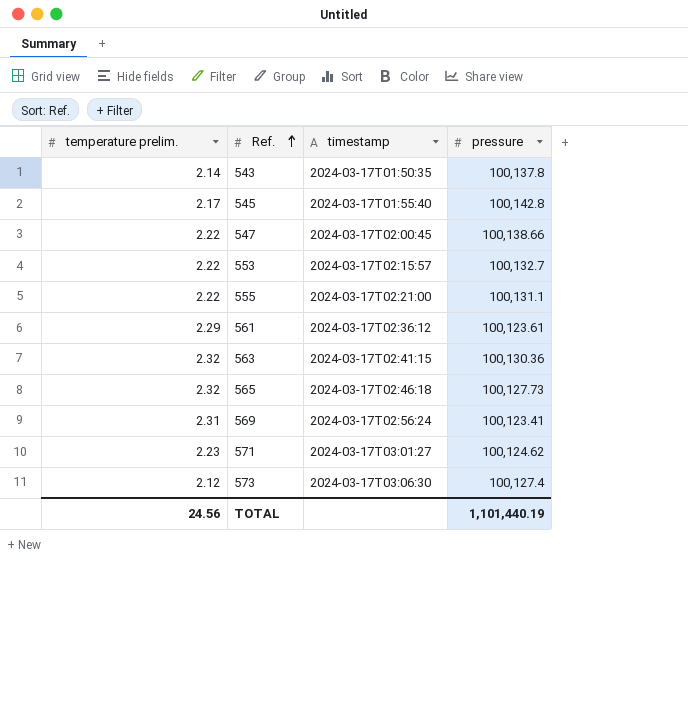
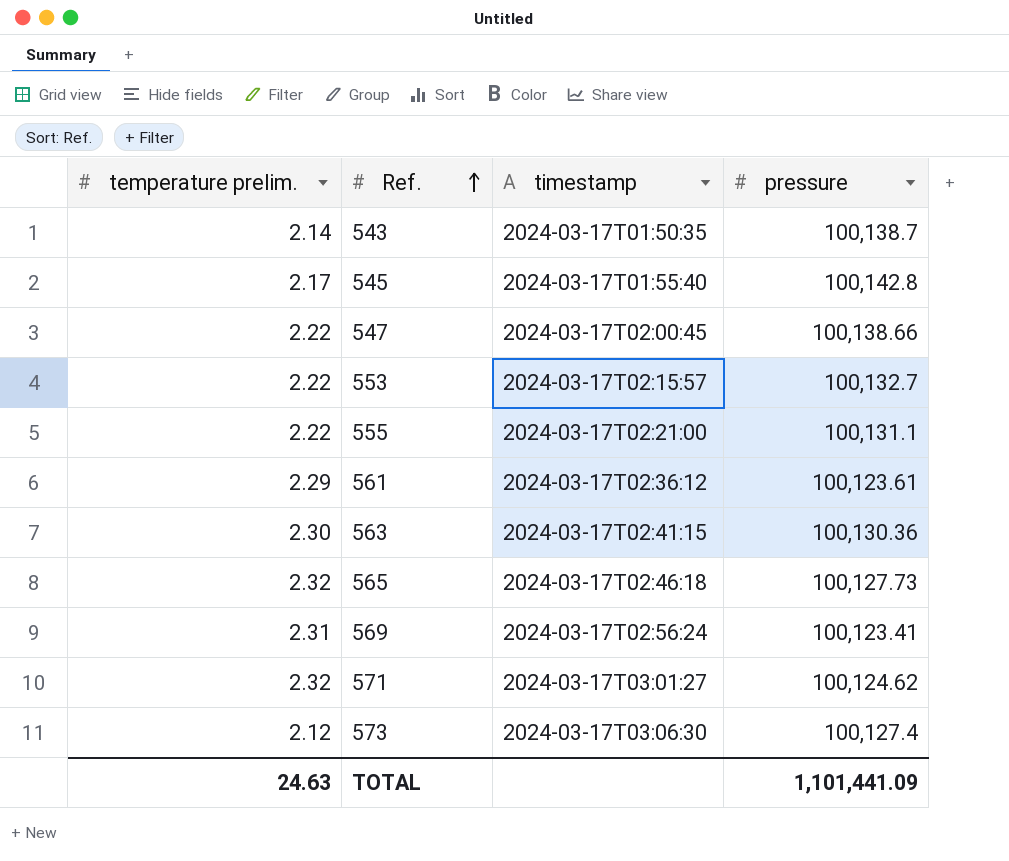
543 | pressure: 100,137.8 -> 100,138.7
563 | temperature prelim.: 2.32 -> 2.30
571 | temperature prelim.: 2.23 -> 2.32
TOTAL | temperature prelim.: 24.56 -> 24.63
TOTAL | pressure: 1,101,440.19 -> 1,101,441.09

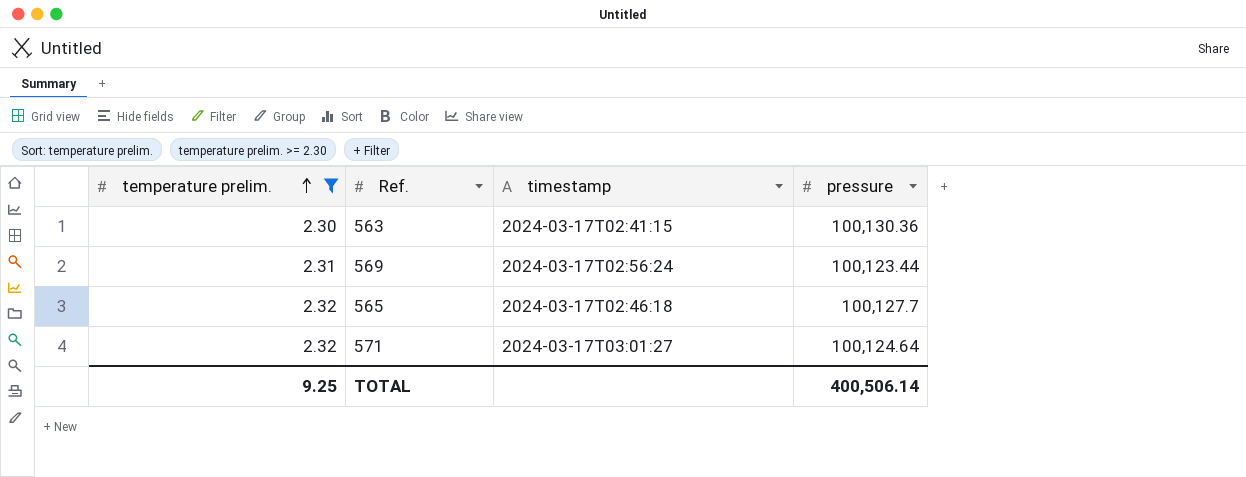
filter: none -> temperature prelim. >= 2.30
row order: Ref. ascending -> temperature prelim. ascending
569 | pressure: 100,123.41 -> 100,123.44
565 | pressure: 100,127.73 -> 100,127.7
571 | pressure: 100,124.62 -> 100,124.64
TOTAL | temperature prelim.: 24.63 -> 9.25
TOTAL | pressure: 1,101,441.09 -> 400,506.14

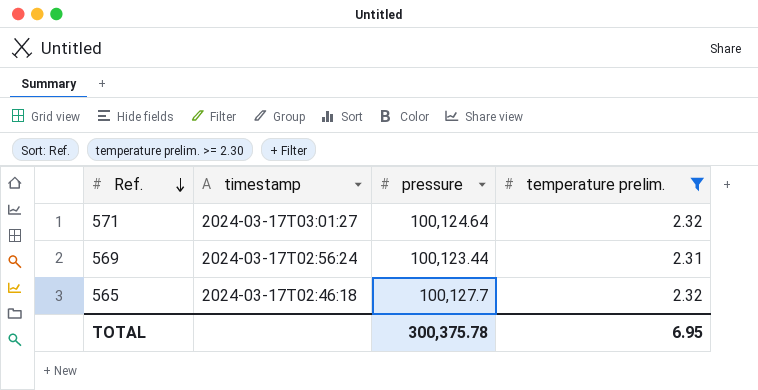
row order: temperature prelim. ascending -> Ref. descending
column temperature prelim. | position: 1 -> 4
row 563: 2.30 | 2024-03-17T02:41:15 | 100,130.36 -> none
TOTAL | pressure: 400,506.14 -> 300,375.78
TOTAL | temperature prelim.: 9.25 -> 6.95

